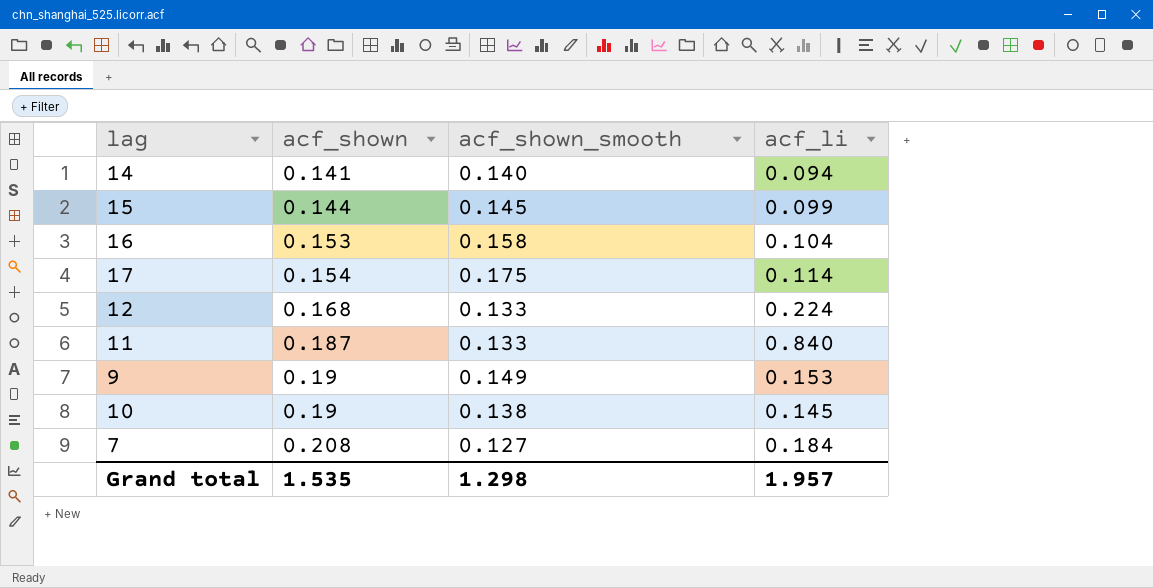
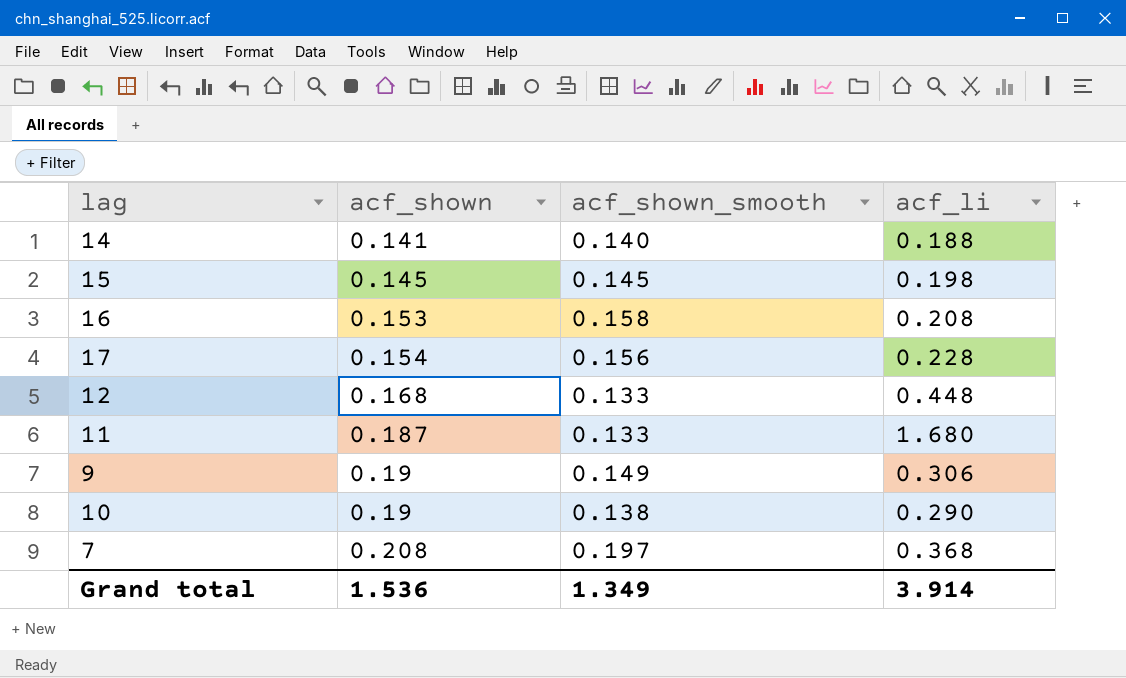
14 | acf_li: 0.094 -> 0.188
15 | acf_shown: 0.144 -> 0.145
15 | acf_li: 0.099 -> 0.198
16 | acf_li: 0.104 -> 0.208
17 | acf_shown_smooth: 0.175 -> 0.156
17 | acf_li: 0.114 -> 0.228
12 | acf_li: 0.224 -> 0.448
11 | acf_li: 0.840 -> 1.680
9 | acf_li: 0.153 -> 0.306
10 | acf_li: 0.145 -> 0.290
7 | acf_shown_smooth: 0.127 -> 0.197
7 | acf_li: 0.184 -> 0.368
Grand total | acf_shown: 1.535 -> 1.536
Grand total | acf_shown_smooth: 1.298 -> 1.349
Grand total | acf_li: 1.957 -> 3.914

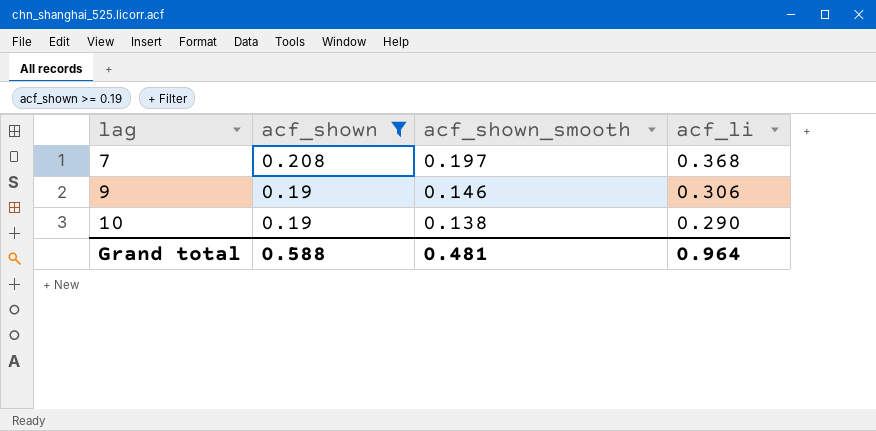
filter: none -> acf_shown >= 0.19
row order: acf_shown ascending -> lag ascending
9 | acf_shown_smooth: 0.149 -> 0.146
Grand total | acf_shown: 1.536 -> 0.588
Grand total | acf_shown_smooth: 1.349 -> 0.481
Grand total | acf_li: 3.914 -> 0.964

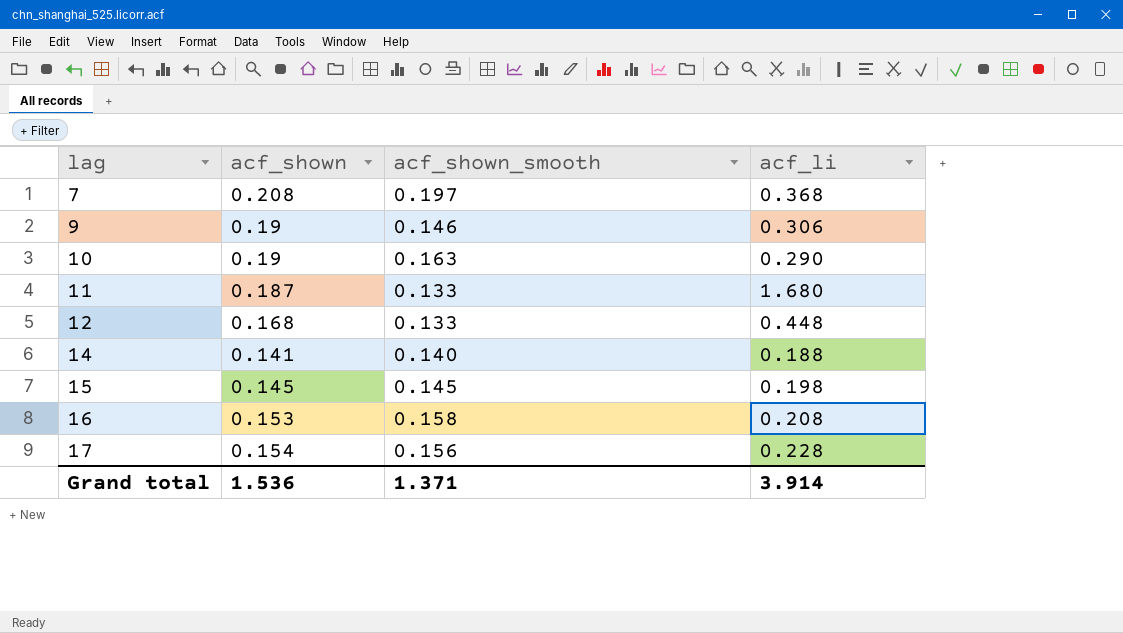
filter: acf_shown >= 0.19 -> none
10 | acf_shown_smooth: 0.138 -> 0.163
Grand total | acf_shown: 0.588 -> 1.536
Grand total | acf_shown_smooth: 0.481 -> 1.371
Grand total | acf_li: 0.964 -> 3.914

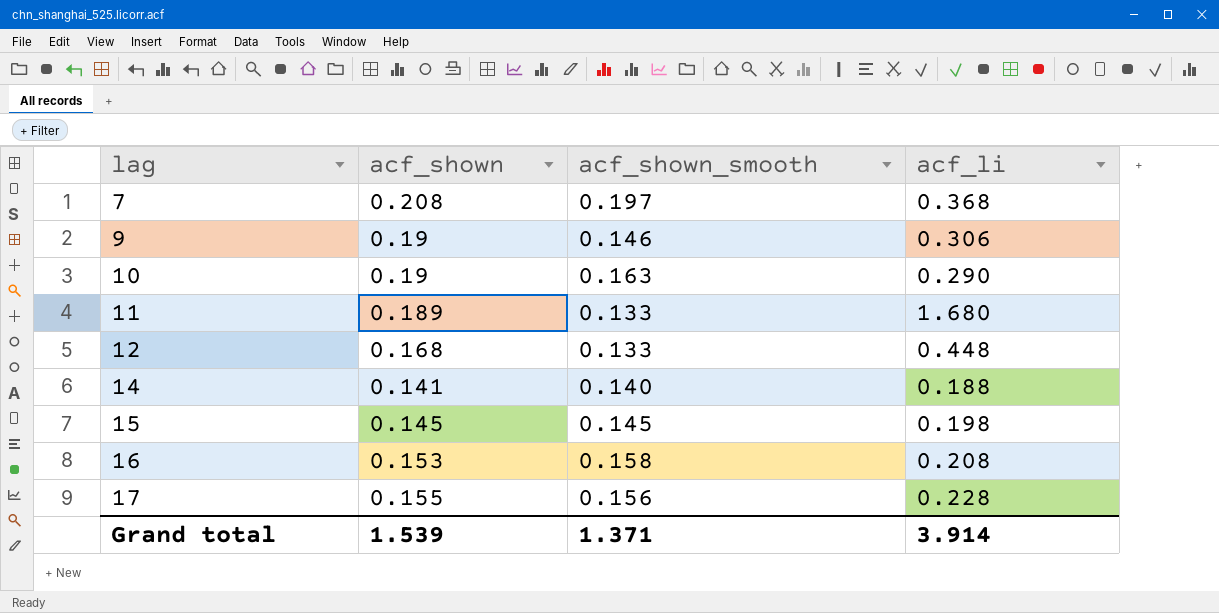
11 | acf_shown: 0.187 -> 0.189
17 | acf_shown: 0.154 -> 0.155
Grand total | acf_shown: 1.536 -> 1.539

